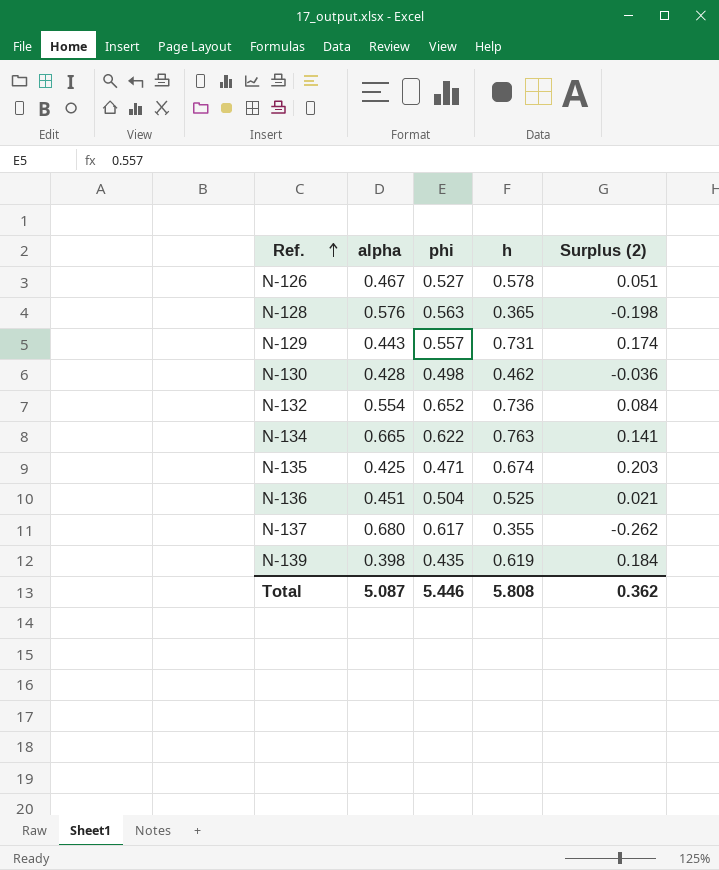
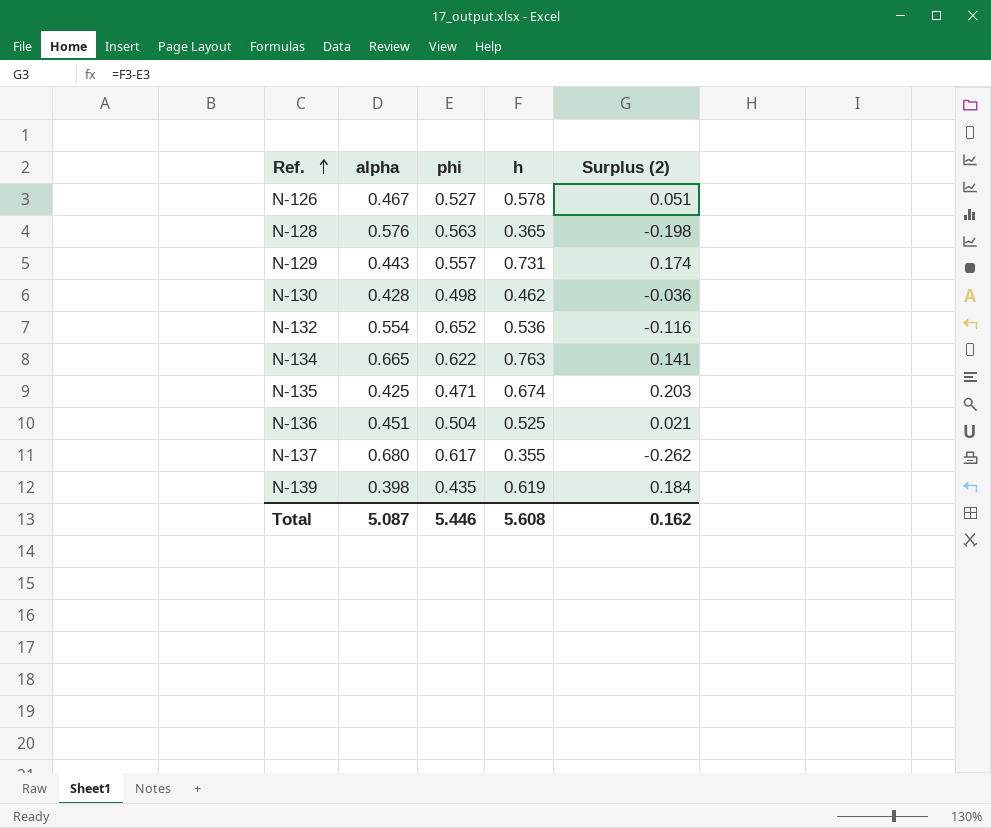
N-132 | h: 0.736 -> 0.536
N-132 | Surplus (2): 0.084 -> -0.116
Total | h: 5.808 -> 5.608
Total | Surplus (2): 0.362 -> 0.162

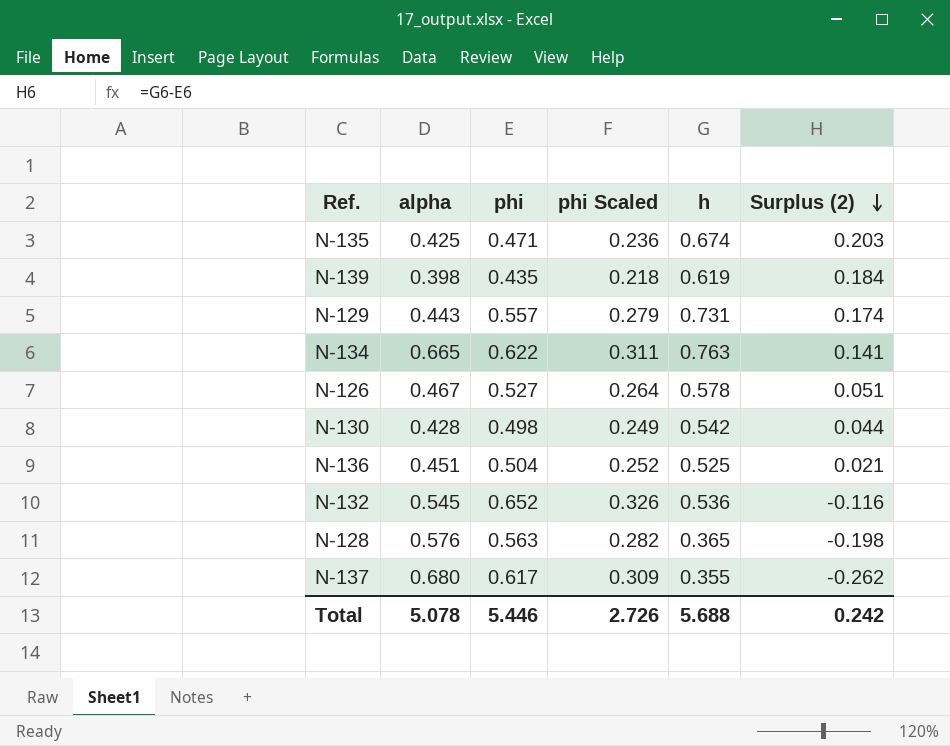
row order: Ref. ascending -> Surplus (2) descending
column phi Scaled | formula: none -> [phi] * 0.5
N-130 | h: 0.462 -> 0.542
N-130 | Surplus (2): -0.036 -> 0.044
N-132 | alpha: 0.554 -> 0.545
Total | alpha: 5.087 -> 5.078
Total | h: 5.608 -> 5.688
Total | Surplus (2): 0.162 -> 0.242

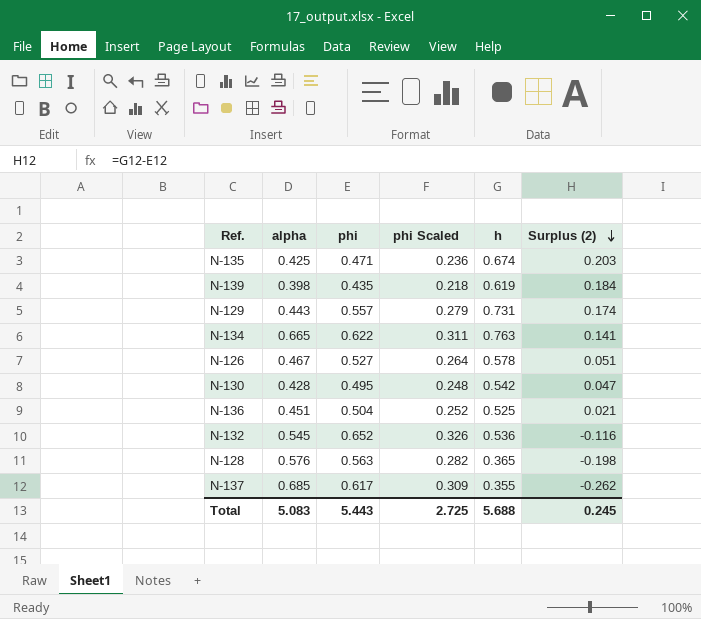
N-130 | phi: 0.498 -> 0.495
N-130 | phi Scaled: 0.249 -> 0.248
N-130 | Surplus (2): 0.044 -> 0.047
N-137 | alpha: 0.680 -> 0.685
Total | alpha: 5.078 -> 5.083
Total | phi: 5.446 -> 5.443
Total | phi Scaled: 2.726 -> 2.725
Total | Surplus (2): 0.242 -> 0.245

